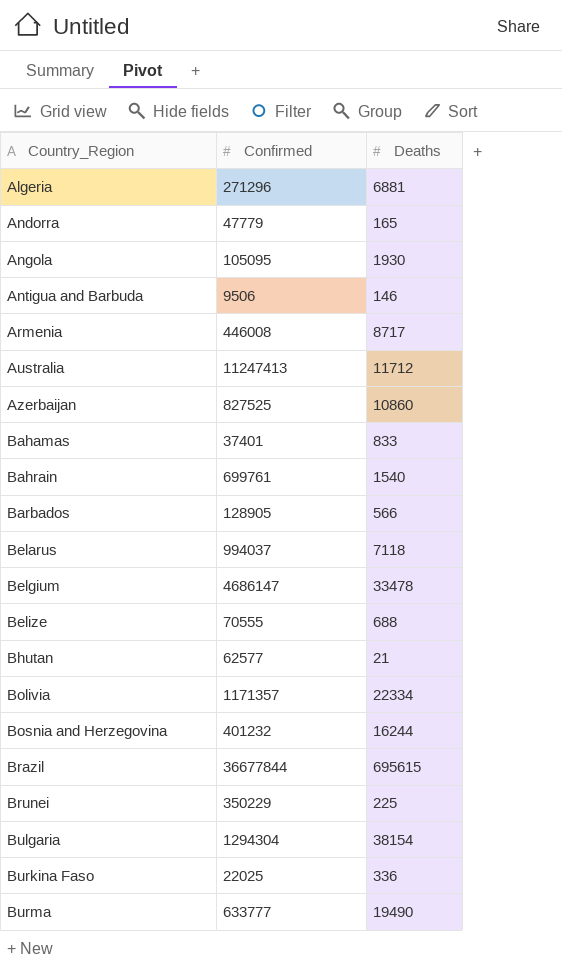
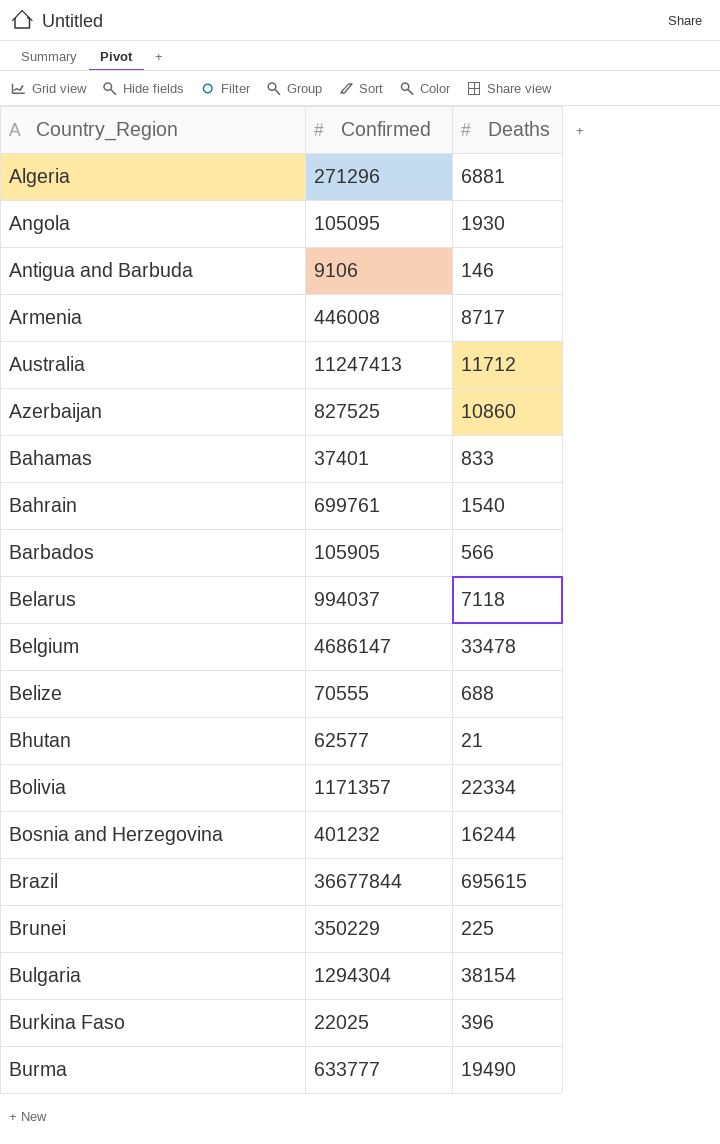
row Andorra: 47779 | 165 -> none
Antigua and Barbuda | Confirmed: 9506 -> 9106
Barbados | Confirmed: 128905 -> 105905
Burkina Faso | Deaths: 336 -> 396

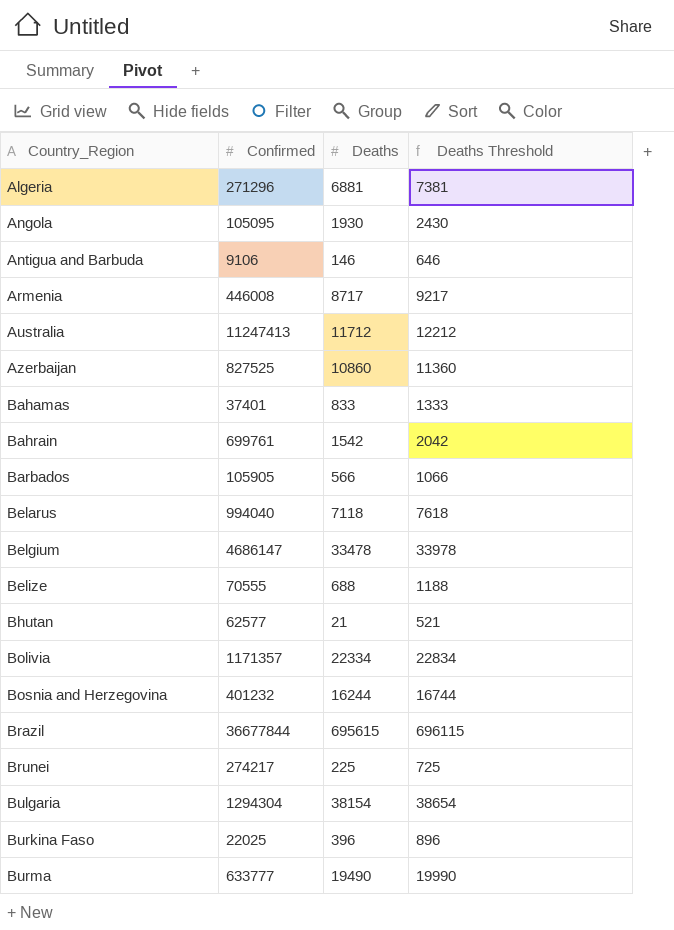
column Deaths Threshold | formula: none -> [Deaths] + 500
Bahrain | Deaths: 1540 -> 1542
Belarus | Confirmed: 994037 -> 994040
Brunei | Confirmed: 350229 -> 274217

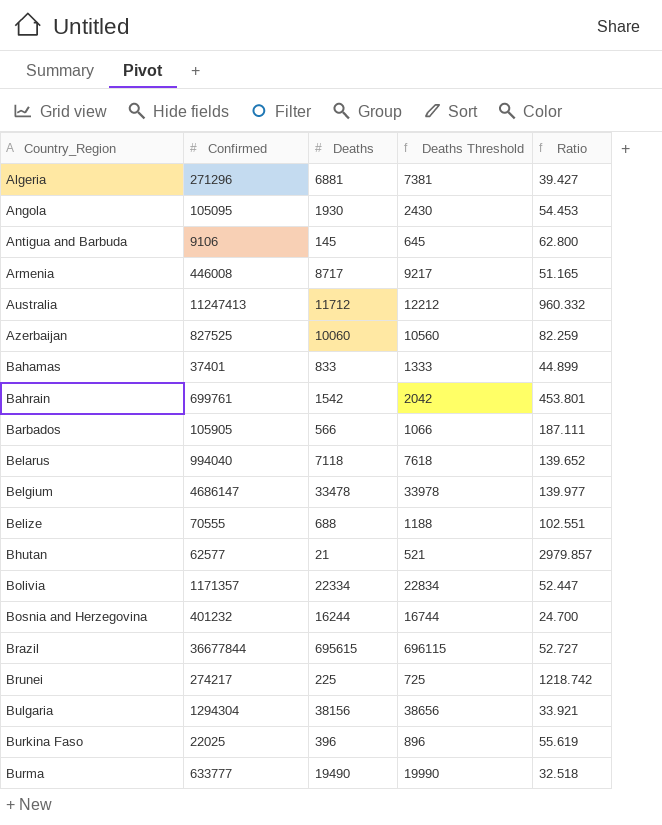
column Ratio | formula: none -> [Confirmed] / [Deaths]
Antigua and Barbuda | Deaths: 146 -> 145
Antigua and Barbuda | Deaths Threshold: 646 -> 645
Azerbaijan | Deaths: 10860 -> 10060
Azerbaijan | Deaths Threshold: 11360 -> 10560
Bulgaria | Deaths: 38154 -> 38156
Bulgaria | Deaths Threshold: 38654 -> 38656

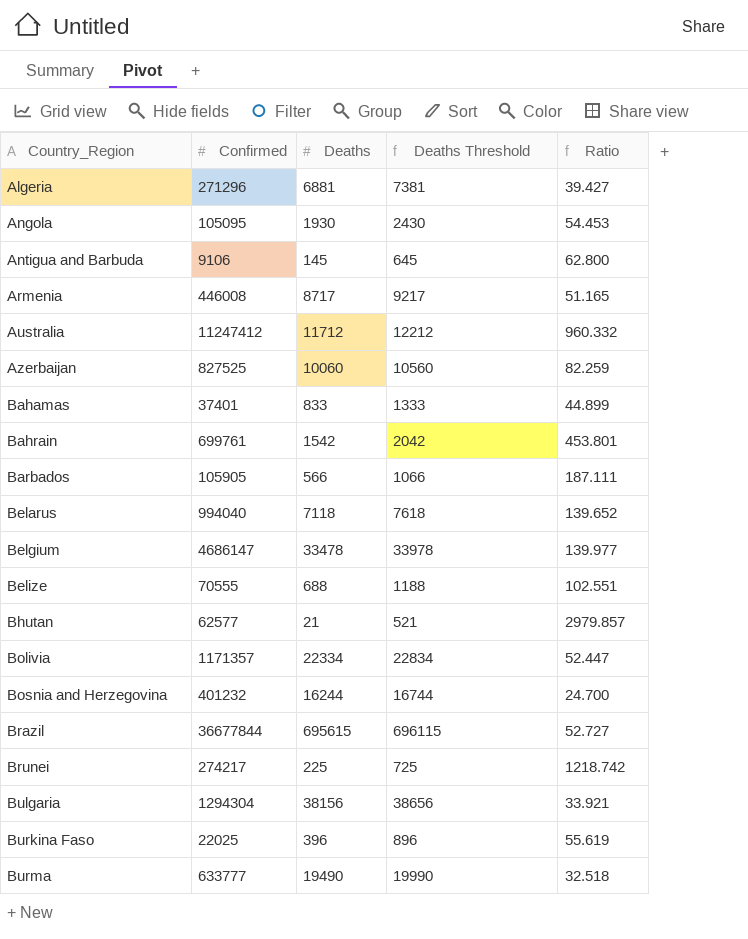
Australia | Confirmed: 11247413 -> 11247412

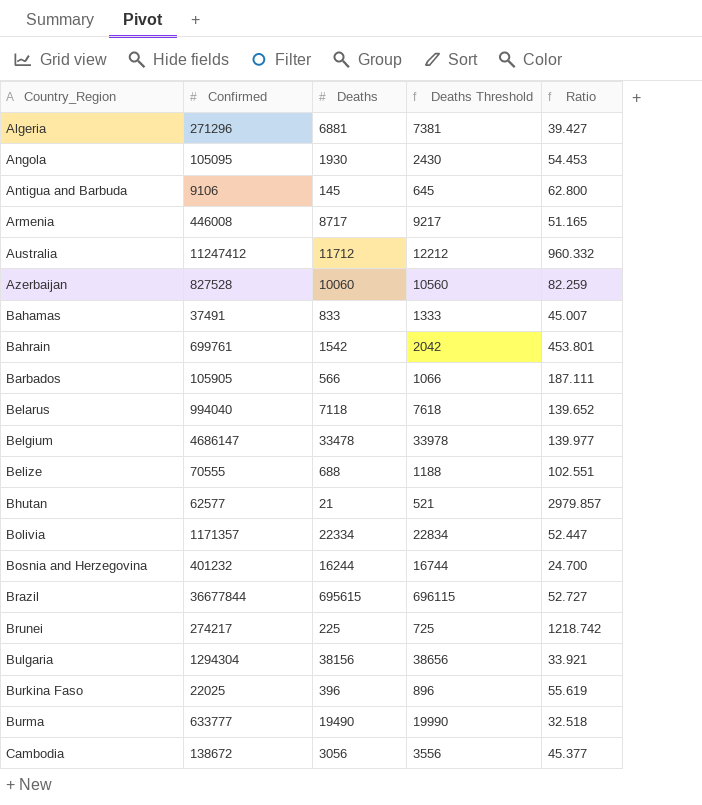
Azerbaijan | Confirmed: 827525 -> 827528
Bahamas | Confirmed: 37401 -> 37491
Bahamas | Ratio: 44.899 -> 45.007
row Cambodia: none -> 138672 | 3056 | 3556 | 45.377

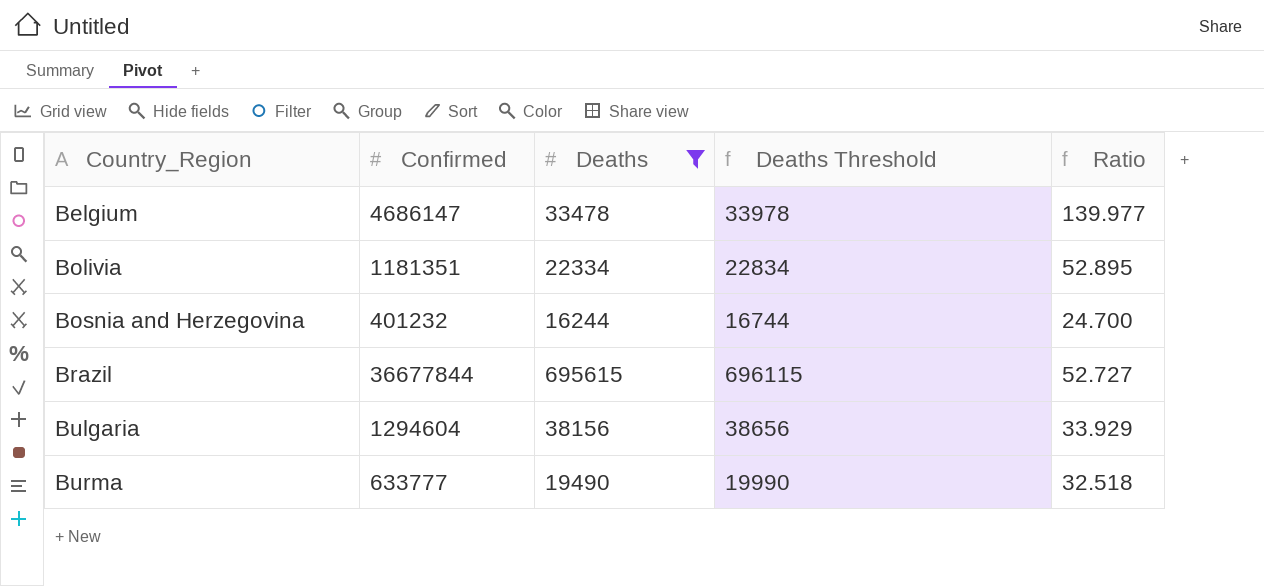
filter: none -> Deaths >= 16244
Bolivia | Confirmed: 1171357 -> 1181351
Bolivia | Ratio: 52.447 -> 52.895
Bulgaria | Confirmed: 1294304 -> 1294604
Bulgaria | Ratio: 33.921 -> 33.929

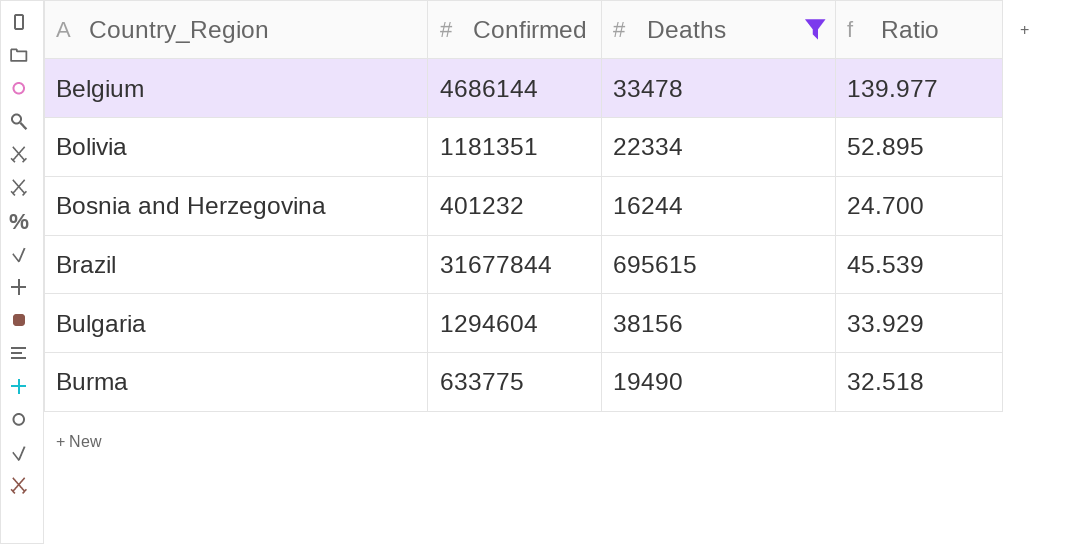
column Deaths Threshold | formula: [Deaths] + 500 -> none
Belgium | Confirmed: 4686147 -> 4686144
Brazil | Confirmed: 36677844 -> 31677844
Brazil | Ratio: 52.727 -> 45.539
Burma | Confirmed: 633777 -> 633775

